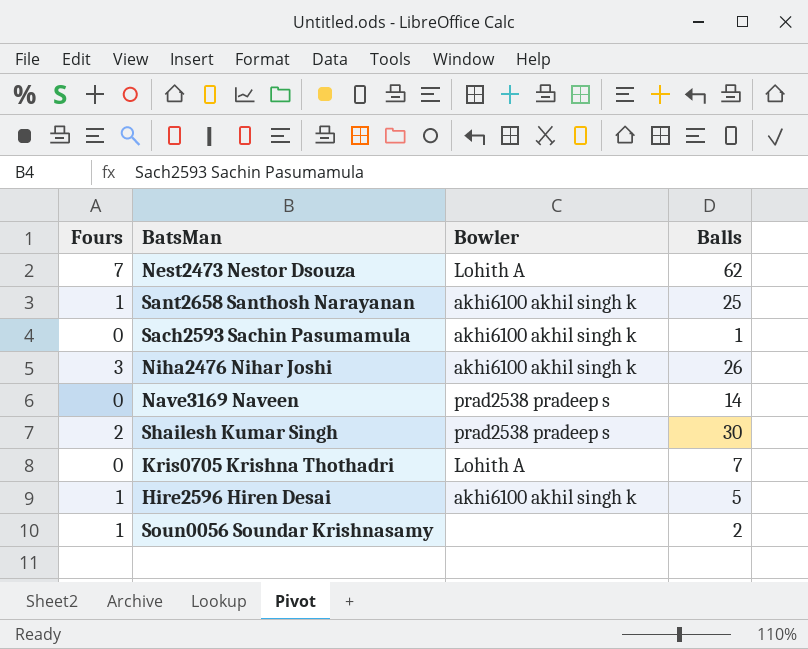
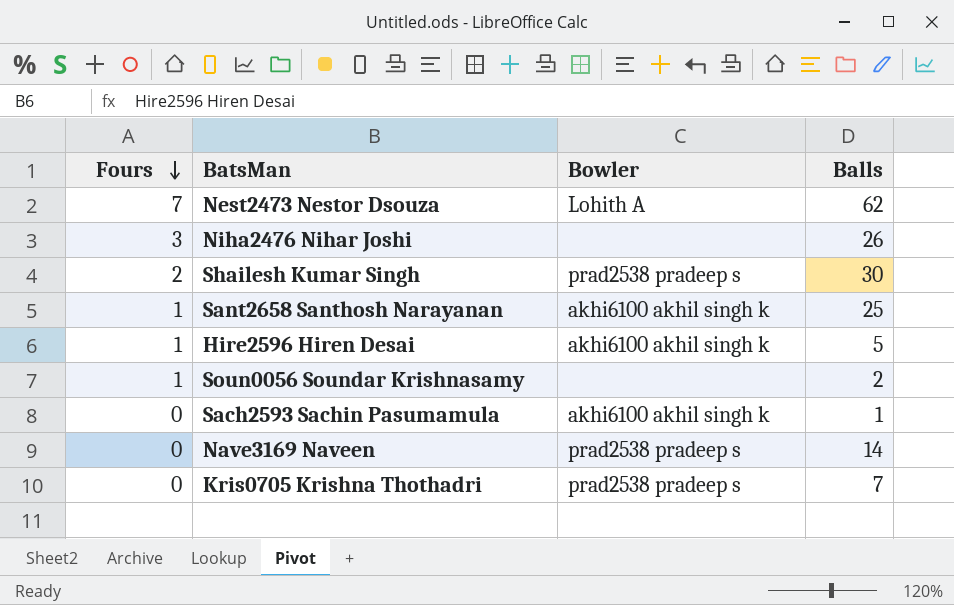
row order: none -> Fours descending
Niha2476 Nihar Joshi | Bowler: akhi6100 akhil singh k -> none
Kris0705 Krishna Thothadri | Bowler: Lohith A -> prad2538 pradeep s

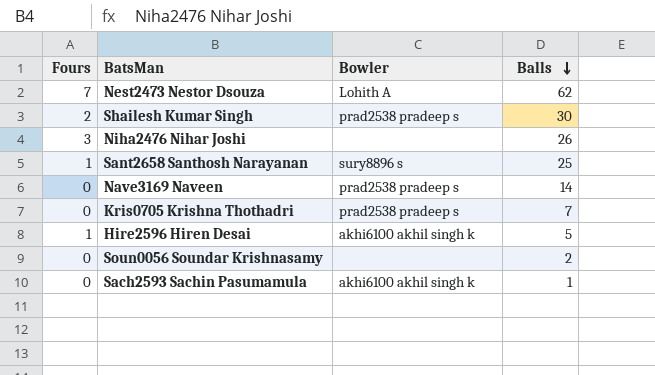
row order: Fours descending -> Balls descending
Sant2658 Santhosh Narayanan | Bowler: akhi6100 akhil singh k -> sury8896 s
Soun0056 Soundar Krishnasamy | Fours: 1 -> 0

